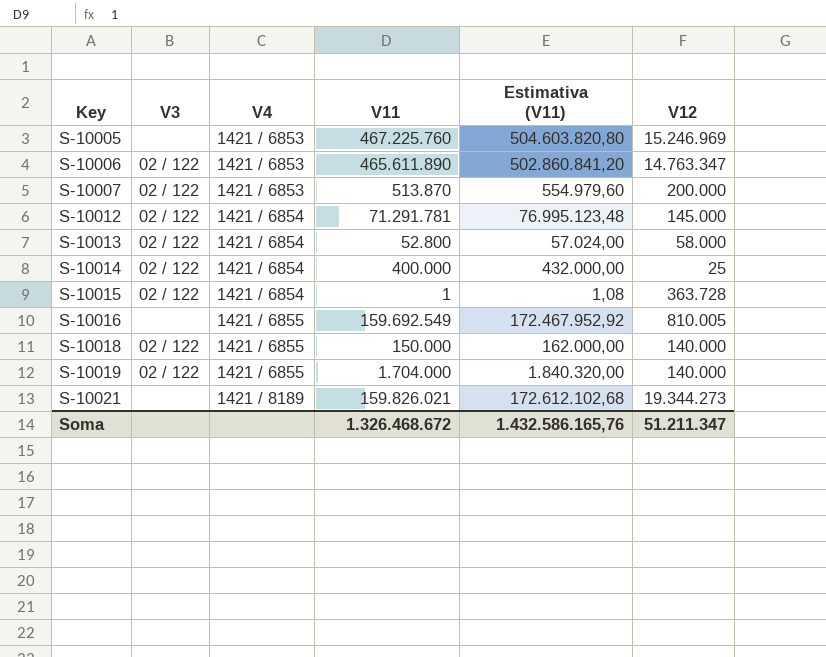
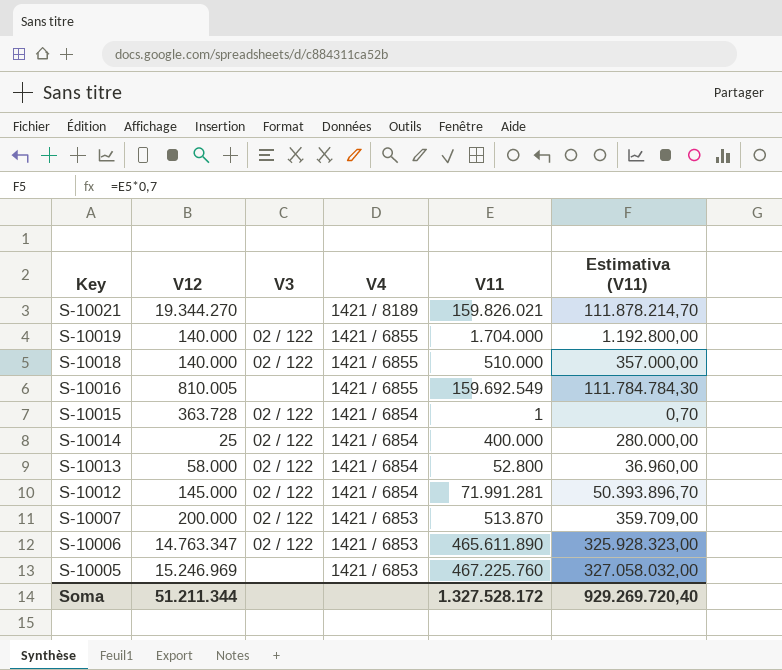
row order: Key ascending -> Key descending
column V12 | position: 6 -> 2
column Estimativa (V11) | formula: [V11] * 1,08 -> [V11] * 0,7
S-10021 | V12: 19.344.273 -> 19.344.270
S-10018 | V11: 150.000 -> 510.000
S-10012 | V11: 71.291.781 -> 71.991.281
Soma | V12: 51.211.347 -> 51.211.344
Soma | V11: 1.326.468.672 -> 1.327.528.172
Soma | Estimativa (V11): 1.432.586.165,76 -> 929.269.720,40

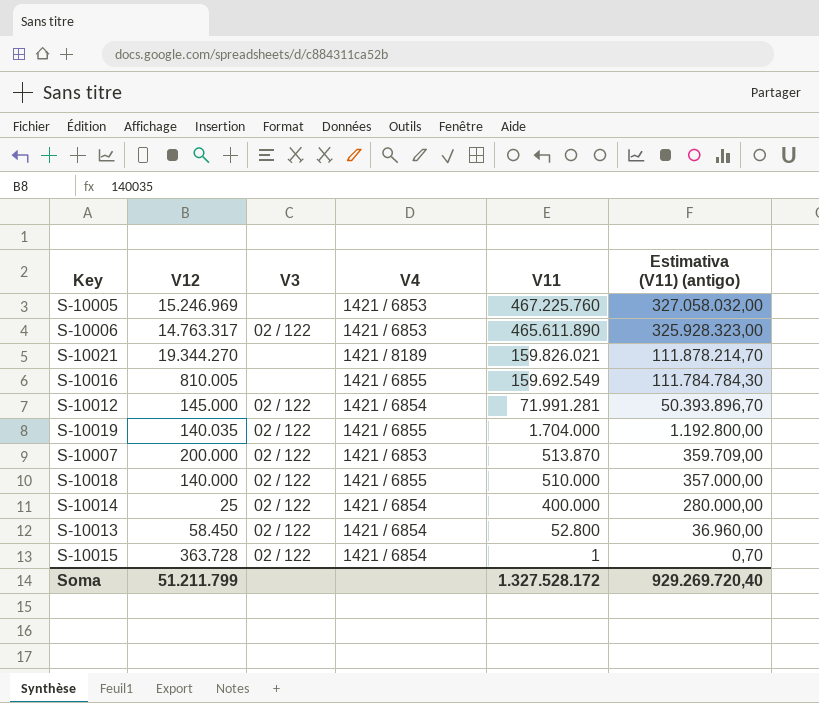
row order: Key descending -> V11 descending
column name: Estimativa (V11) -> Estimativa (V11) (antigo)
S-10006 | V12: 14.763.347 -> 14.763.317
S-10019 | V12: 140.000 -> 140.035
S-10013 | V12: 58.000 -> 58.450
Soma | V12: 51.211.344 -> 51.211.799

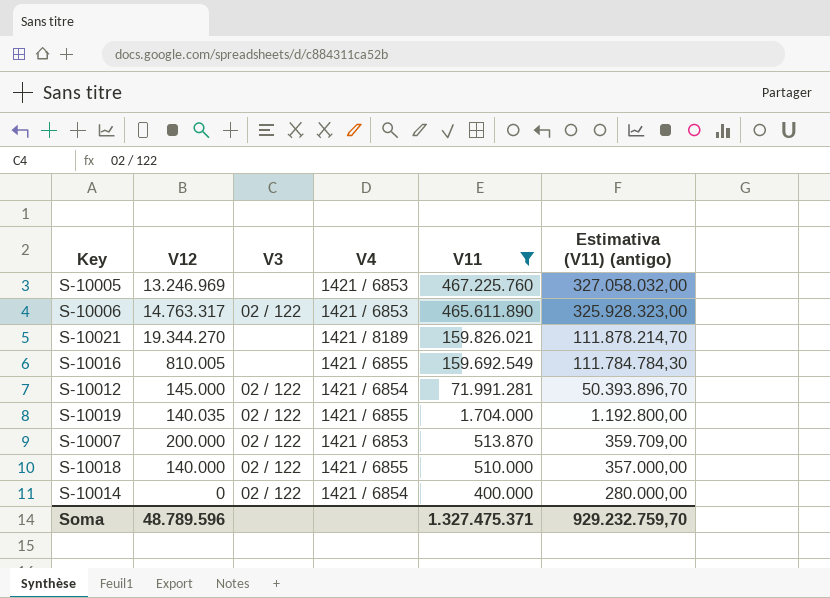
filter: none -> V11 >= 400.000
S-10005 | V12: 15.246.969 -> 13.246.969
S-10014 | V12: 25 -> 0
Soma | V12: 51.211.799 -> 48.789.596
Soma | V11: 1.327.528.172 -> 1.327.475.371
Soma | Estimativa (V11) (antigo): 929.269.720,40 -> 929.232.759,70

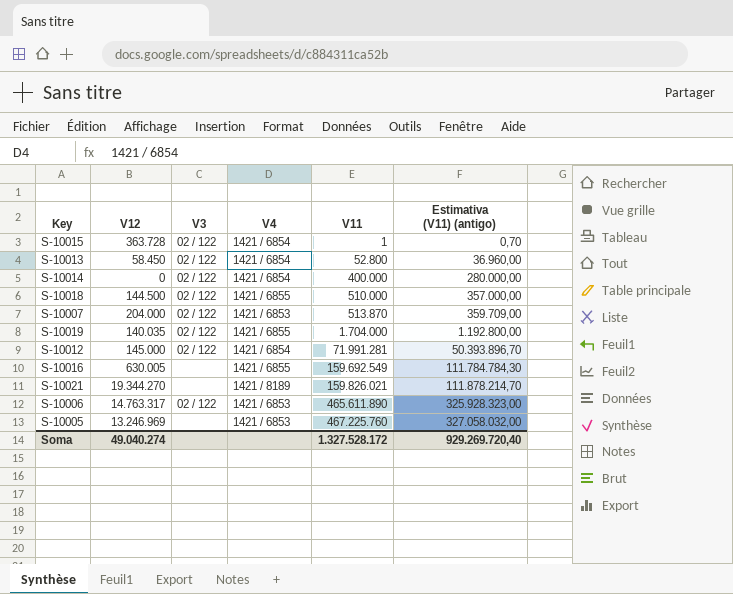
filter: V11 >= 400.000 -> none
row order: V11 descending -> V11 ascending
S-10018 | V12: 140.000 -> 144.500
S-10007 | V12: 200.000 -> 204.000
S-10016 | V12: 810.005 -> 630.005
Soma | V12: 48.789.596 -> 49.040.274
Soma | V11: 1.327.475.371 -> 1.327.528.172
Soma | Estimativa (V11) (antigo): 929.232.759,70 -> 929.269.720,40

